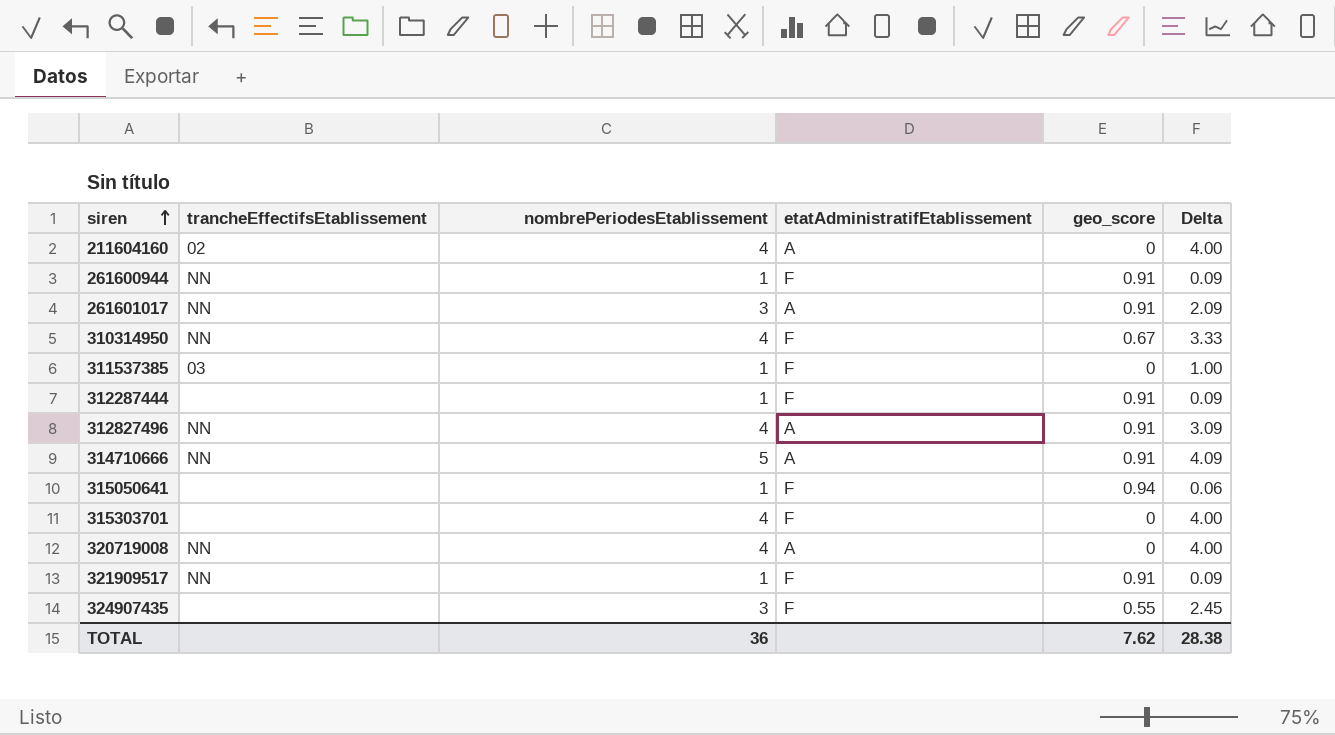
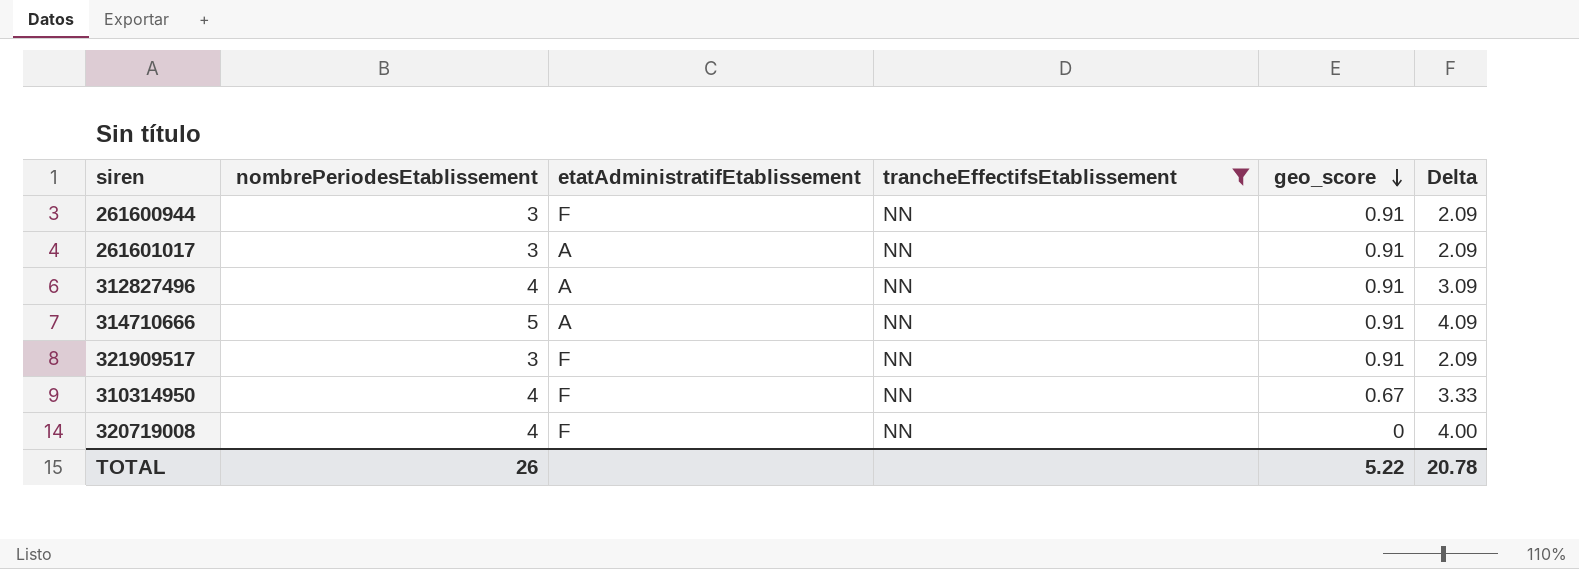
filter: none -> trancheEffectifsEtablissement = NN
row order: siren ascending -> geo_score descending
column trancheEffectifsEtablissement | position: 2 -> 4
261600944 | nombrePeriodesEtablissement: 1 -> 3
261600944 | Delta: 0.09 -> 2.09
321909517 | nombrePeriodesEtablissement: 1 -> 3
321909517 | Delta: 0.09 -> 2.09
320719008 | etatAdministratifEtablissement: A -> F
TOTAL | nombrePeriodesEtablissement: 36 -> 26
TOTAL | geo_score: 7.62 -> 5.22
TOTAL | Delta: 28.38 -> 20.78

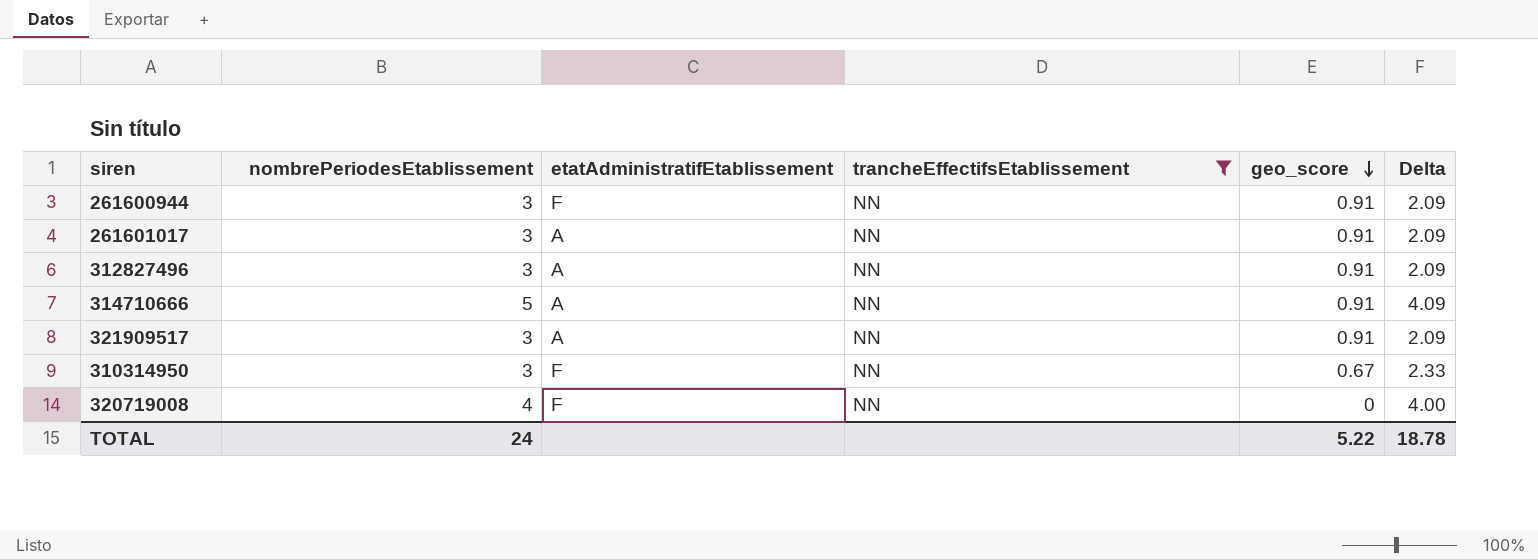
312827496 | nombrePeriodesEtablissement: 4 -> 3
312827496 | Delta: 3.09 -> 2.09
321909517 | etatAdministratifEtablissement: F -> A
310314950 | nombrePeriodesEtablissement: 4 -> 3
310314950 | Delta: 3.33 -> 2.33
TOTAL | nombrePeriodesEtablissement: 26 -> 24
TOTAL | Delta: 20.78 -> 18.78

